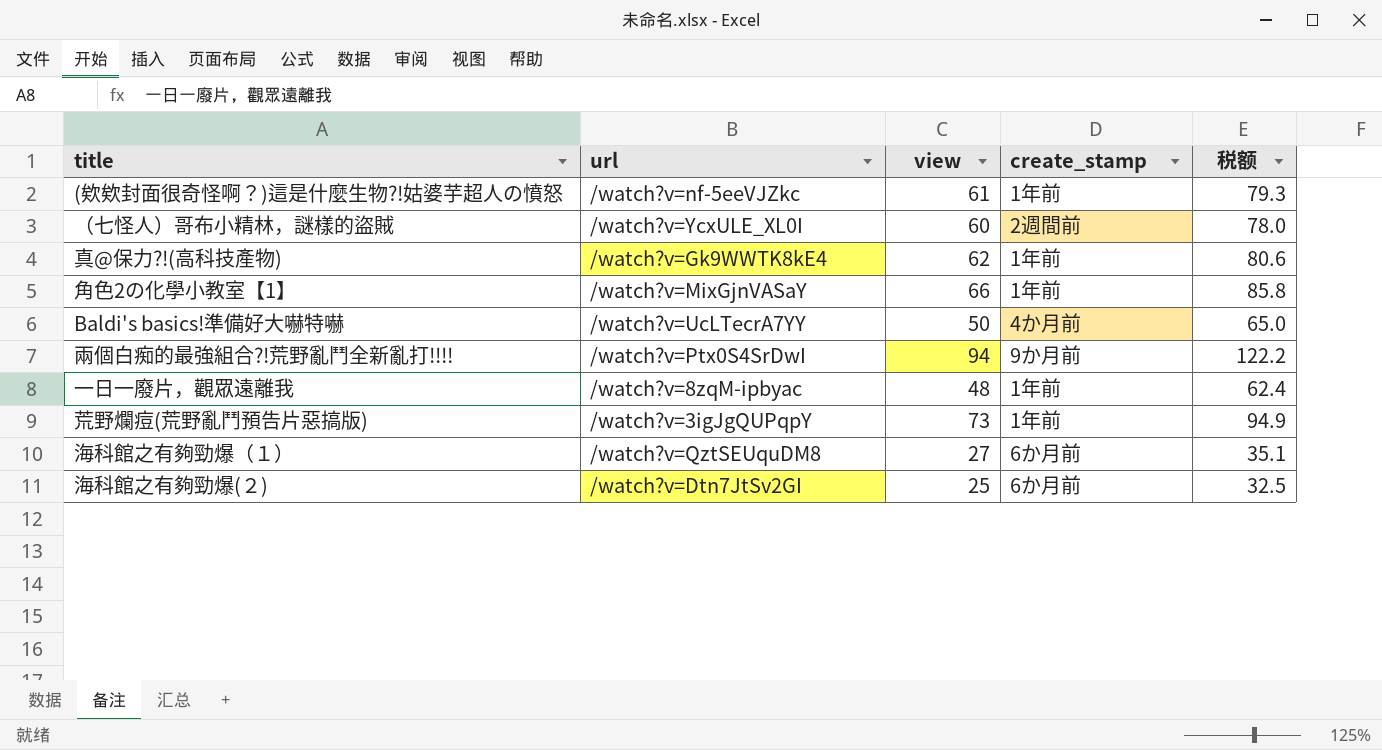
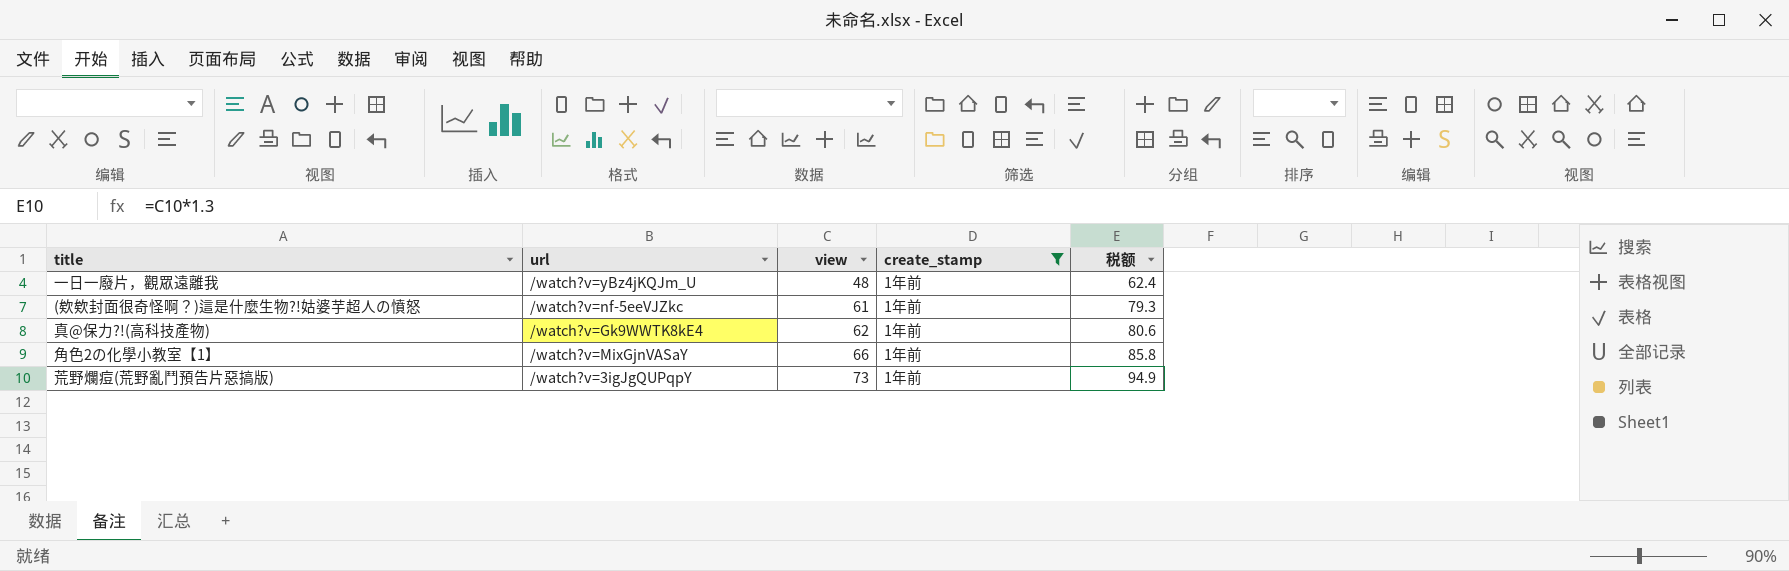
filter: none -> create_stamp = 1年前
row order: none -> view ascending
一日一廢片，觀眾遠離我 | url: /watch?v=8zqM-ipbyac -> /watch?v=yBz4jKQJm_U

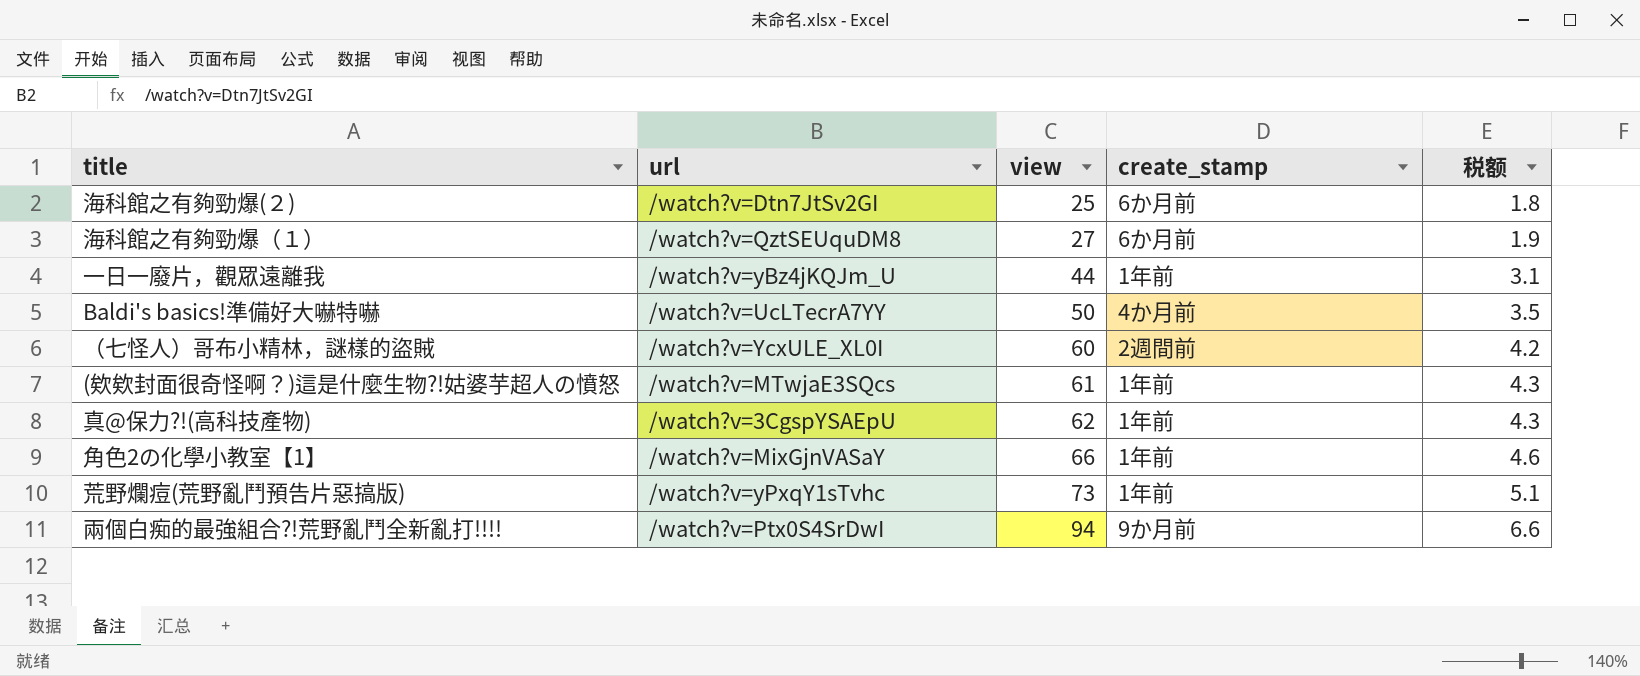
filter: create_stamp = 1年前 -> none
column 税额 | formula: [view] * 1.3 -> [view] * 0.07
一日一廢片，觀眾遠離我 | view: 48 -> 44
(欸欸封面很奇怪啊？)這是什麼生物?!姑婆芋超人の憤怒 | url: /watch?v=nf-5eeVJZkc -> /watch?v=MTwjaE3SQcs
真@保力?!(高科技產物) | url: /watch?v=Gk9WWTK8kE4 -> /watch?v=3CgspYSAEpU
荒野爛痘(荒野亂鬥預告片惡搞版) | url: /watch?v=3igJgQUPqpY -> /watch?v=yPxqY1sTvhc

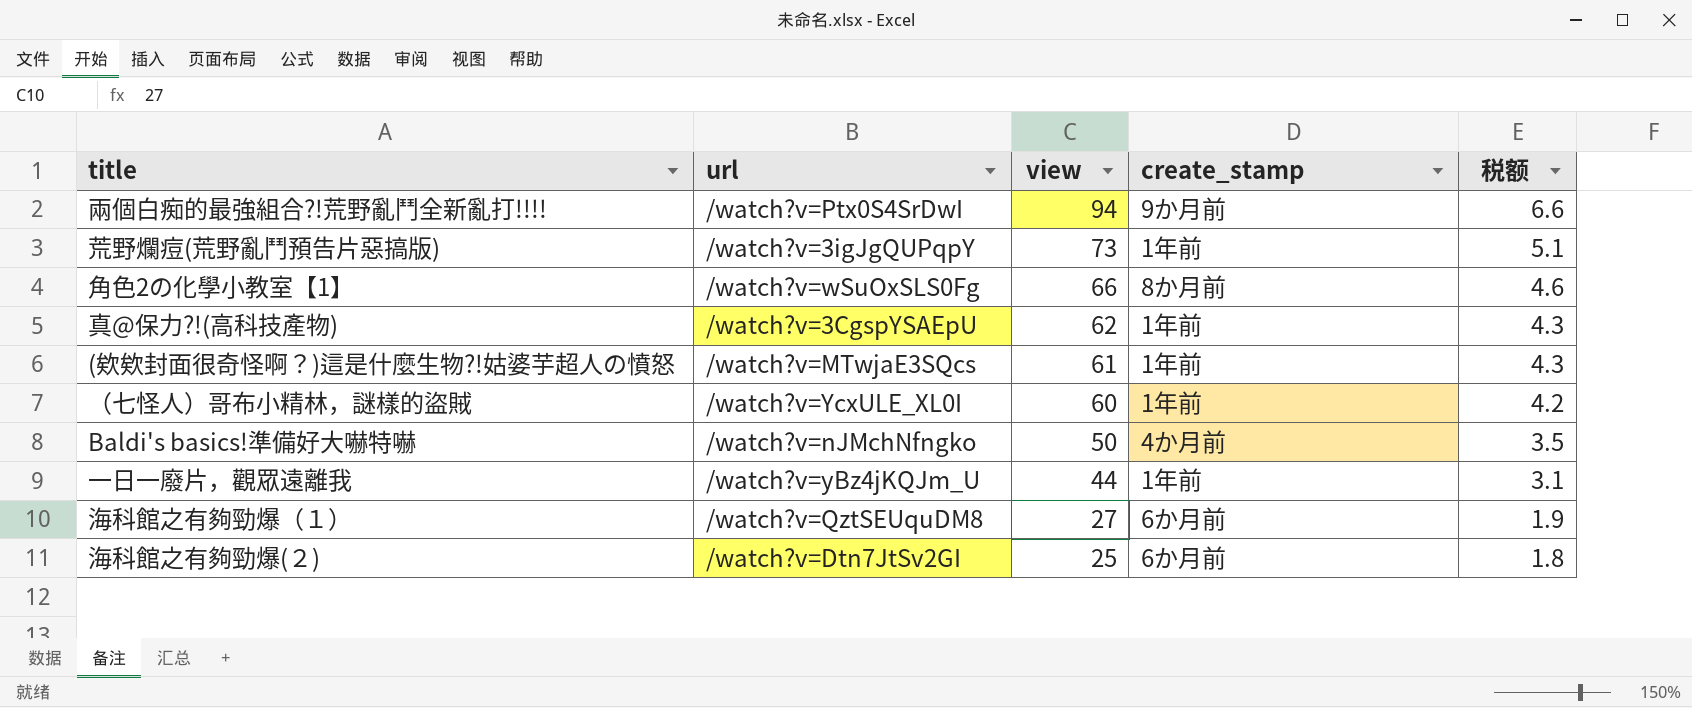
row order: view ascending -> view descending
荒野爛痘(荒野亂鬥預告片惡搞版) | url: /watch?v=yPxqY1sTvhc -> /watch?v=3igJgQUPqpY
角色2の化學小教室【1】 | url: /watch?v=MixGjnVASaY -> /watch?v=wSuOxSLS0Fg
角色2の化學小教室【1】 | create_stamp: 1年前 -> 8か月前
（七怪人）哥布小精林，謎樣的盜賊 | create_stamp: 2週間前 -> 1年前
Baldi's basics!準備好大嚇特嚇 | url: /watch?v=UcLTecrA7YY -> /watch?v=nJMchNfngko

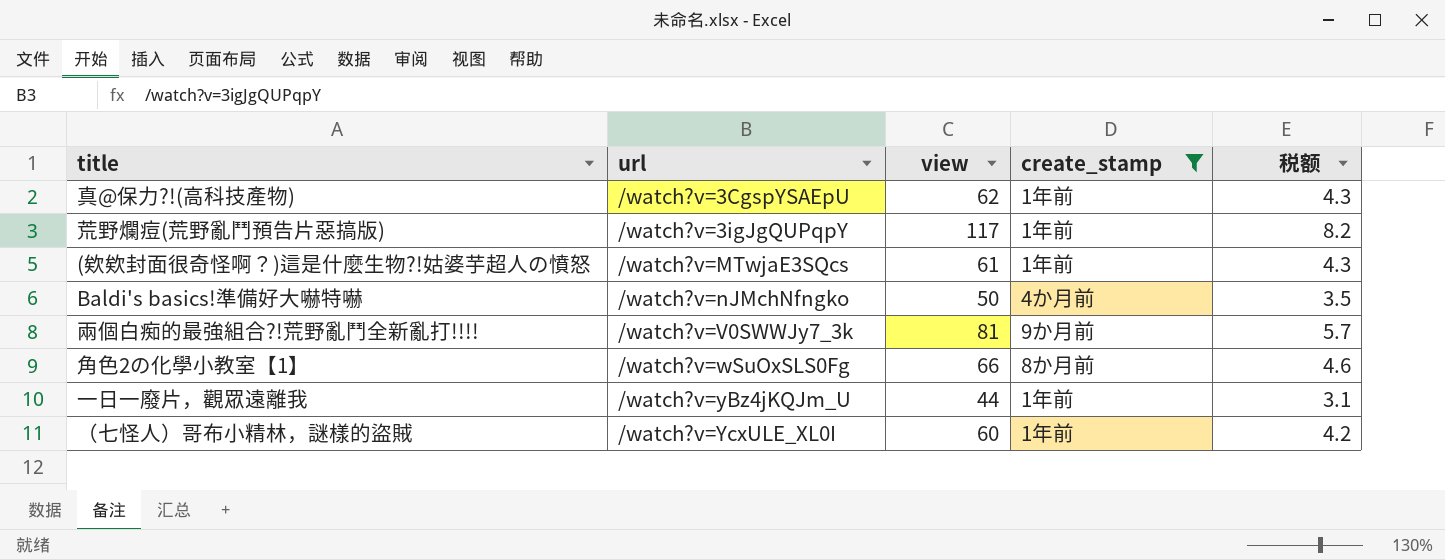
filter: none -> create_stamp != 6か月前
row order: view descending -> url ascending
荒野爛痘(荒野亂鬥預告片惡搞版) | view: 73 -> 117
荒野爛痘(荒野亂鬥預告片惡搞版) | 税额: 5.1 -> 8.2
兩個白痴的最強組合?!荒野亂鬥全新亂打!!!! | url: /watch?v=Ptx0S4SrDwI -> /watch?v=V0SWWJy7_3k
兩個白痴的最強組合?!荒野亂鬥全新亂打!!!! | view: 94 -> 81
兩個白痴的最強組合?!荒野亂鬥全新亂打!!!! | 税额: 6.6 -> 5.7

